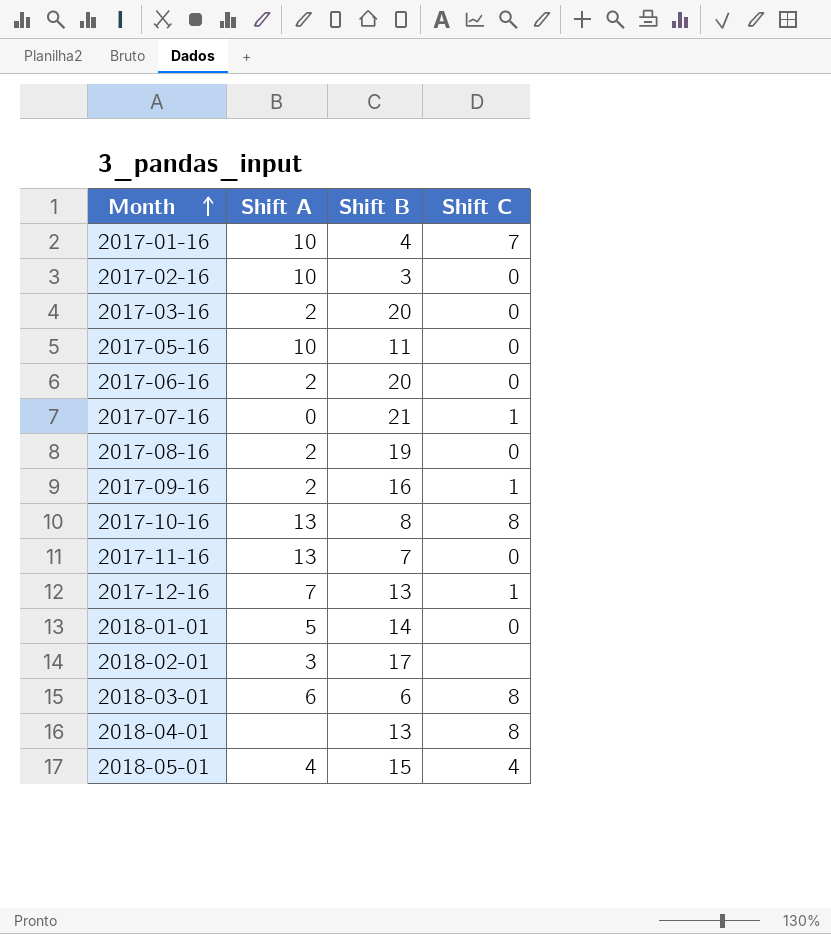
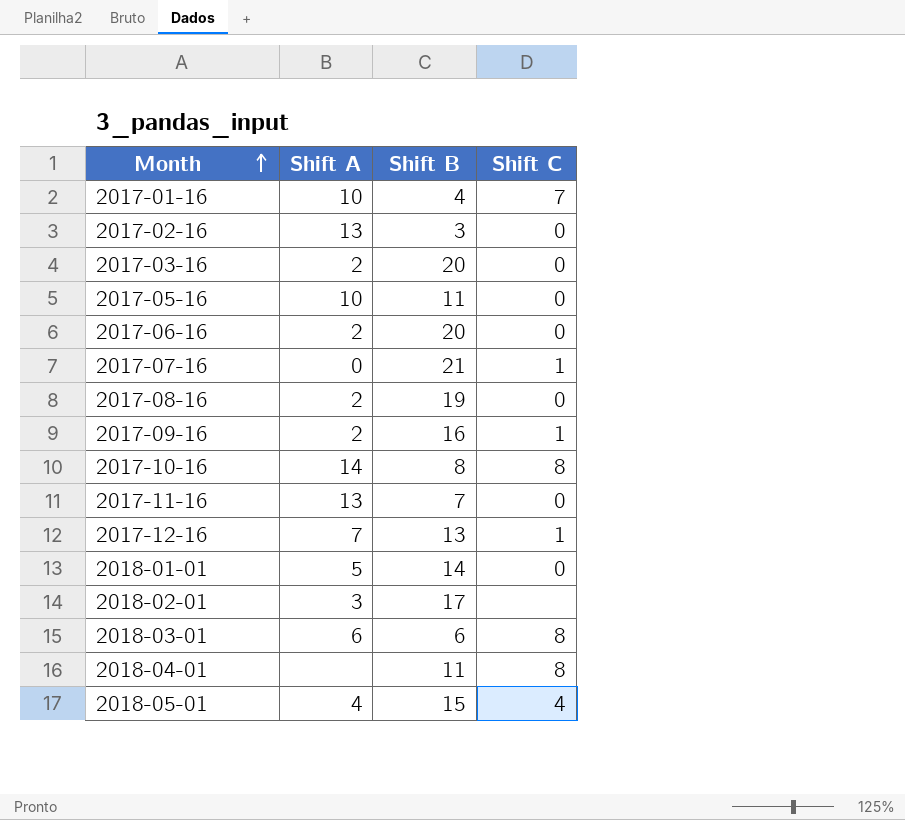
2017-02-16 | Shift A: 10 -> 13
2017-10-16 | Shift A: 13 -> 14
2018-04-01 | Shift B: 13 -> 11

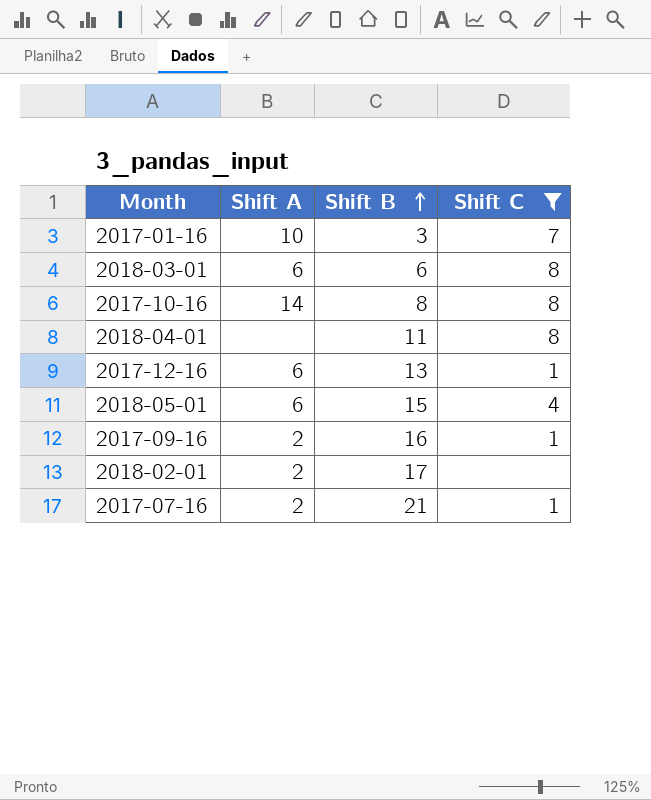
filter: none -> Shift C != 0
row order: Month ascending -> Shift B ascending
2017-01-16 | Shift B: 4 -> 3
2017-12-16 | Shift A: 7 -> 6
2018-05-01 | Shift A: 4 -> 6
2018-02-01 | Shift A: 3 -> 2
2017-07-16 | Shift A: 0 -> 2

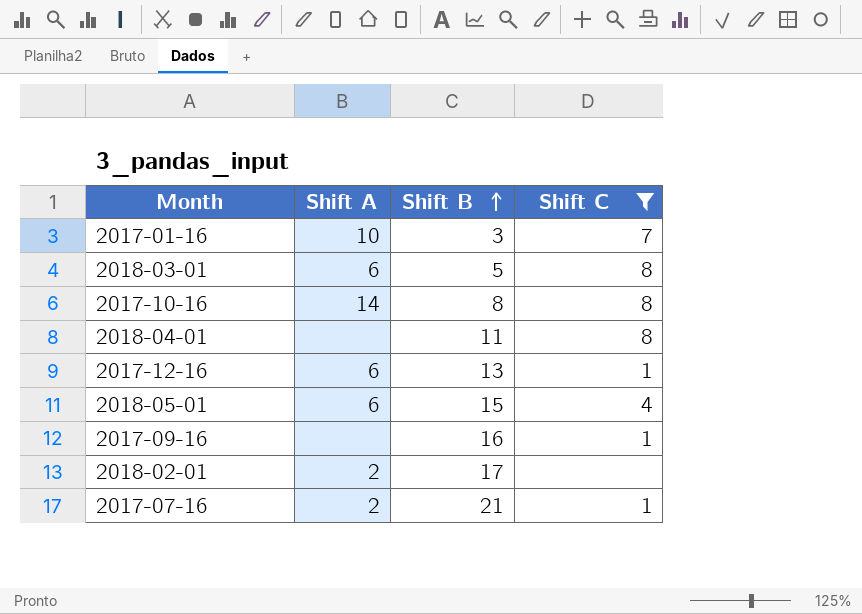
2018-03-01 | Shift B: 6 -> 5
2017-09-16 | Shift A: 2 -> none

